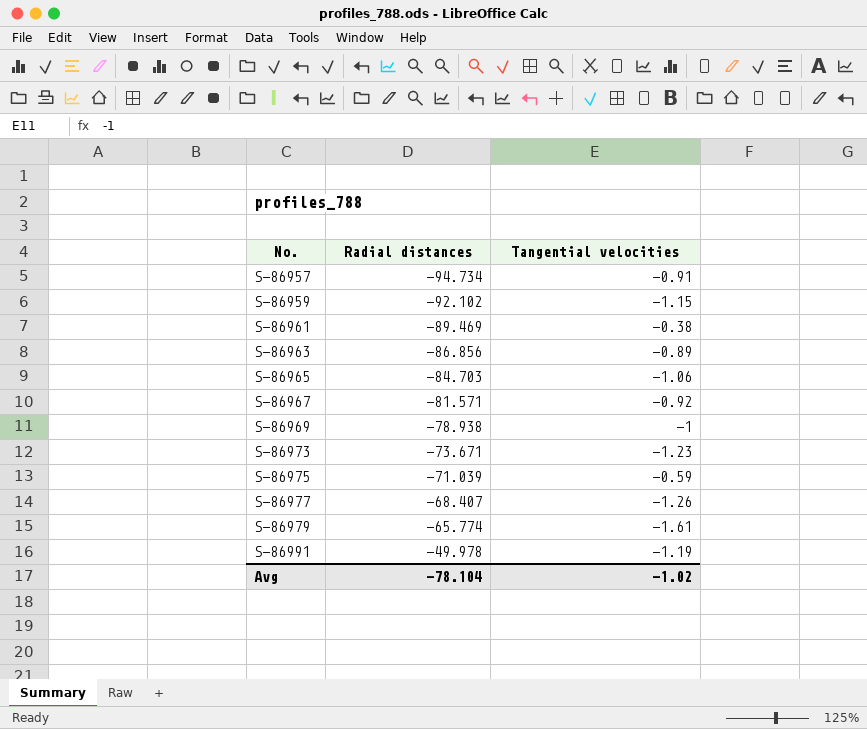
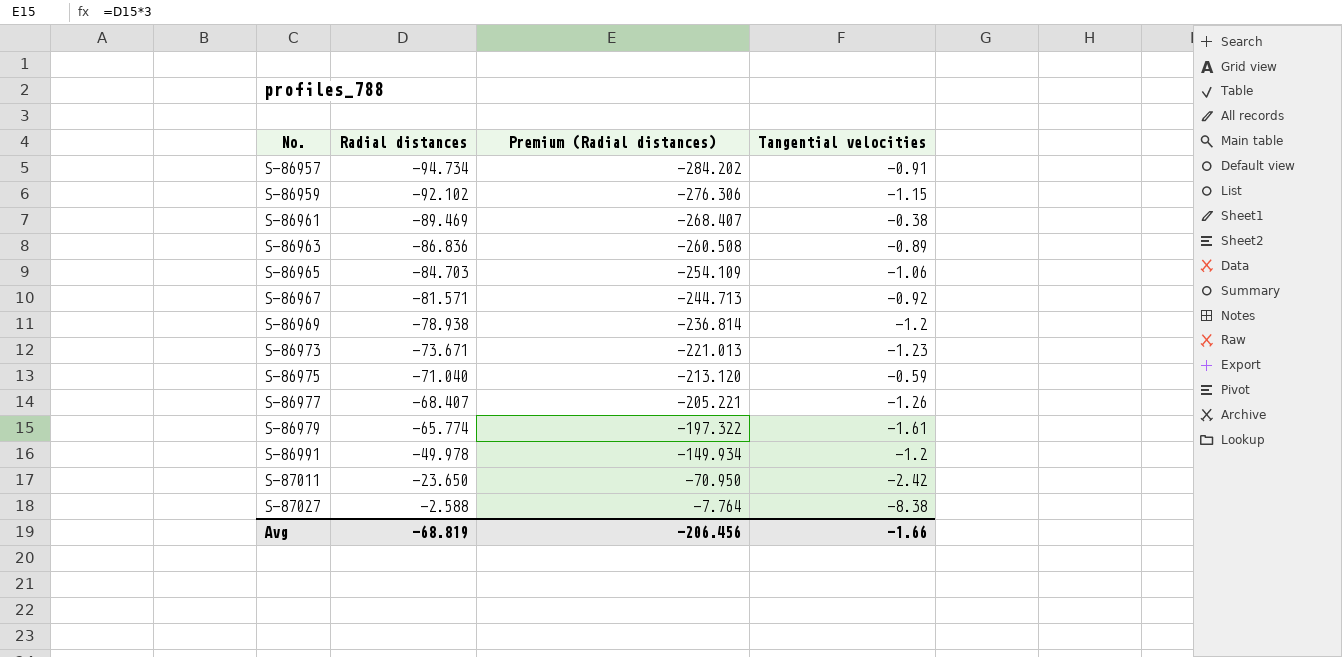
column Premium (Radial distances) | formula: none -> [Radial distances] * 3
S-86963 | Radial distances: -86.856 -> -86.836
S-86969 | Tangential velocities: -1 -> -1.2
S-86975 | Radial distances: -71.039 -> -71.040
S-86991 | Tangential velocities: -1.19 -> -1.2
row S-87011: none -> -23.650 | -70.950 | -2.42
row S-87027: none -> -2.588 | -7.764 | -8.38
Avg | Radial distances: -78.104 -> -68.819
Avg | Tangential velocities: -1.02 -> -1.66

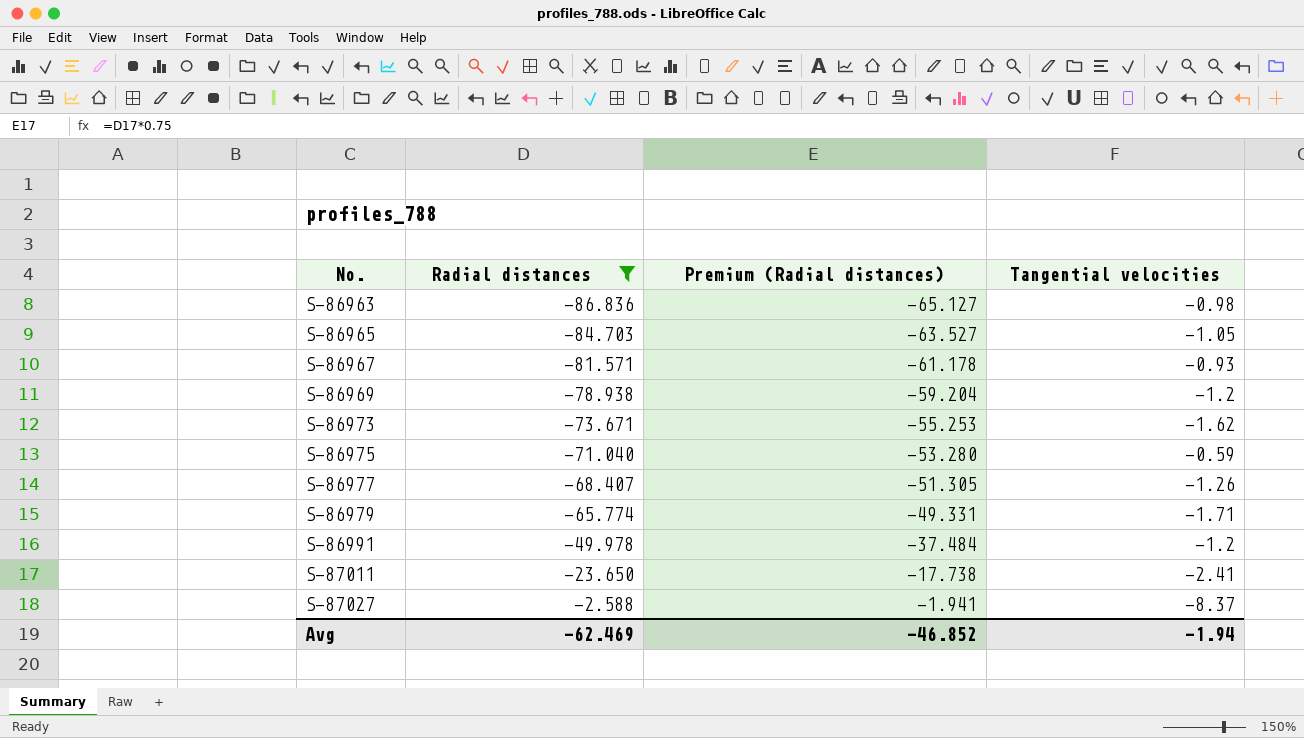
filter: none -> Radial distances >= -86.836
column Premium (Radial distances) | formula: [Radial distances] * 3 -> [Radial distances] * 0.75
S-86963 | Tangential velocities: -0.89 -> -0.98
S-86965 | Tangential velocities: -1.06 -> -1.05
S-86967 | Tangential velocities: -0.92 -> -0.93
S-86973 | Tangential velocities: -1.23 -> -1.62
S-86979 | Tangential velocities: -1.61 -> -1.71
S-87011 | Tangential velocities: -2.42 -> -2.41
S-87027 | Tangential velocities: -8.38 -> -8.37
Avg | Radial distances: -68.819 -> -62.469
Avg | Premium (Radial distances): -206.456 -> -46.852
Avg | Tangential velocities: -1.66 -> -1.94

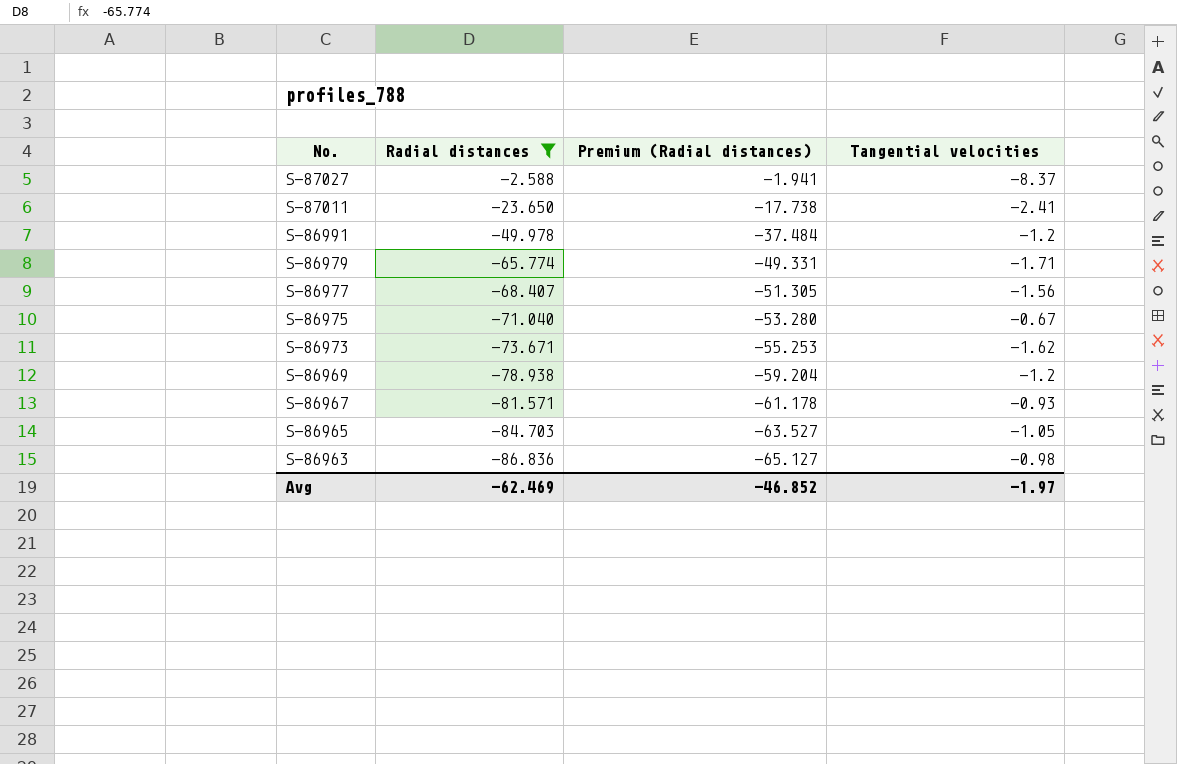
row order: No. ascending -> No. descending
S-86977 | Tangential velocities: -1.26 -> -1.56
S-86975 | Tangential velocities: -0.59 -> -0.67
Avg | Tangential velocities: -1.94 -> -1.97

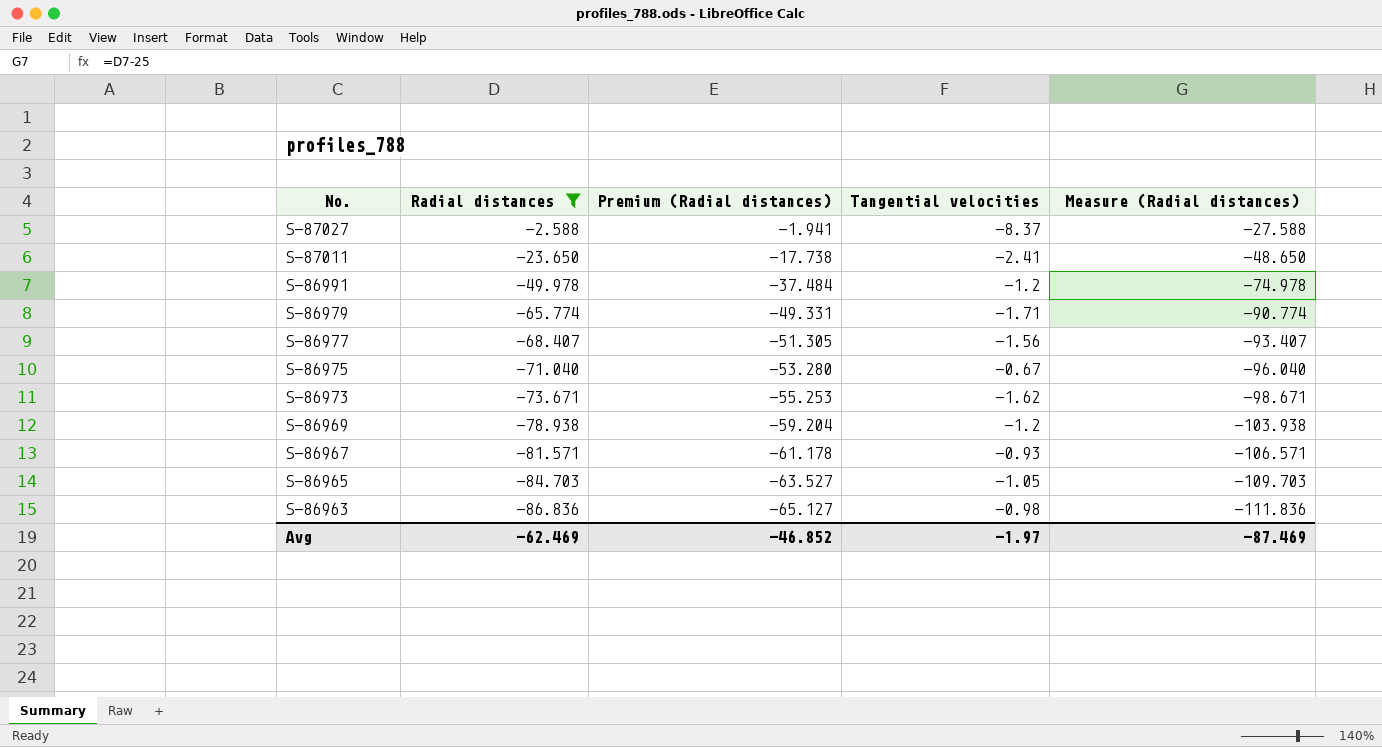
column Measure (Radial distances) | formula: none -> [Radial distances] - 25

